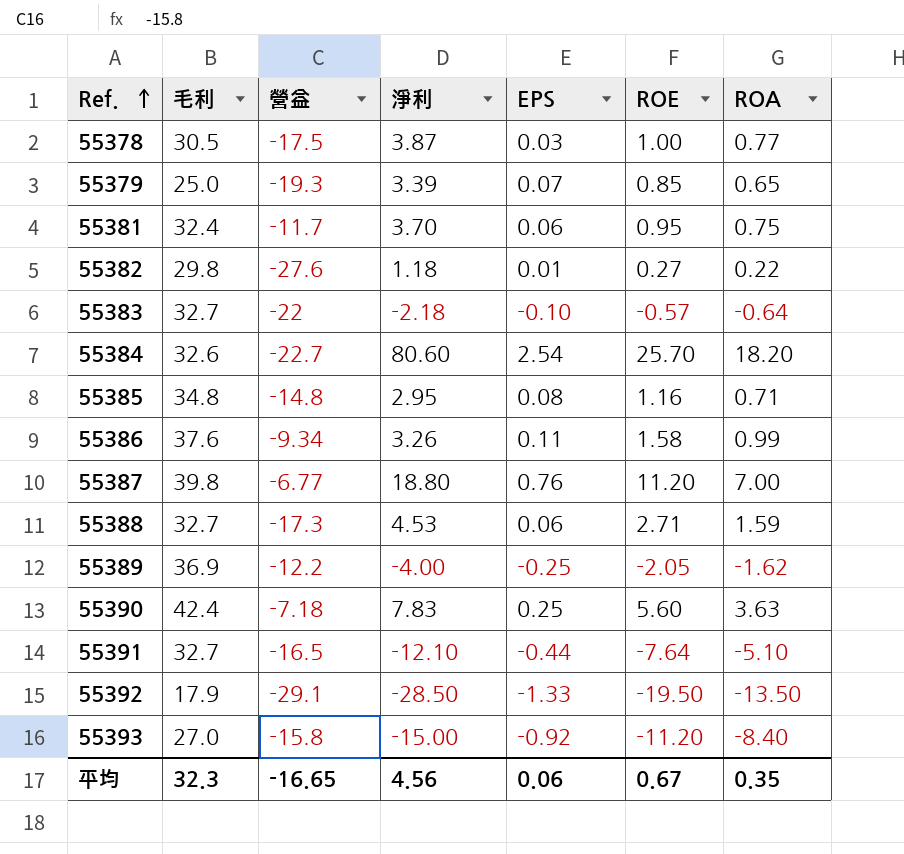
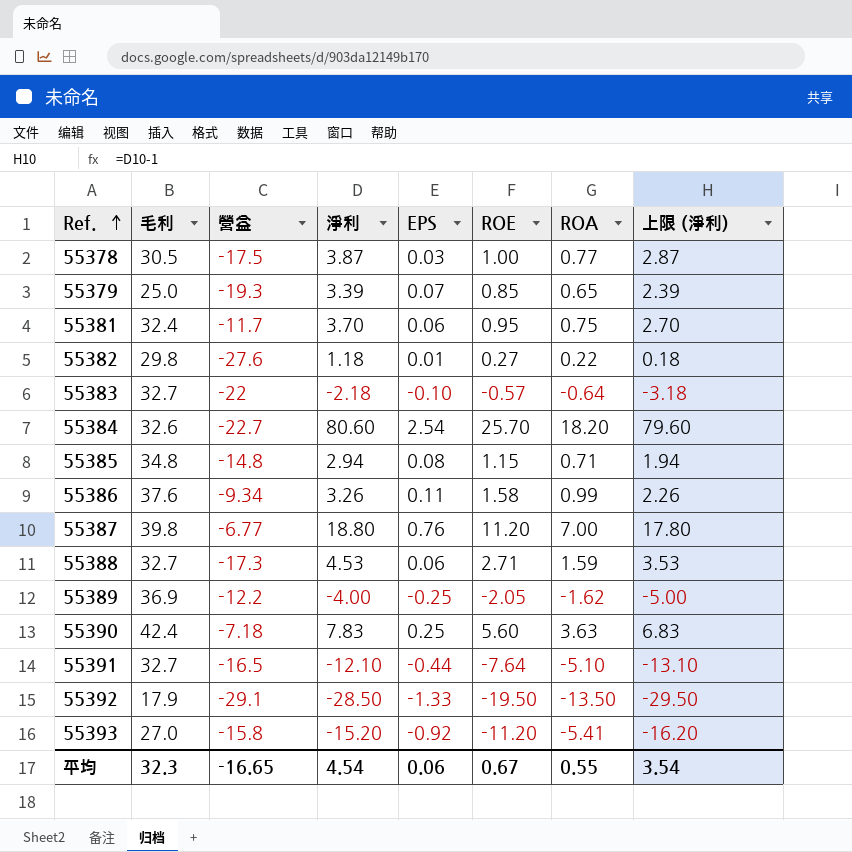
column 上限 (淨利) | formula: none -> [淨利] - 1
55385 | 淨利: 2.95 -> 2.94
55385 | ROE: 1.16 -> 1.15
55393 | 淨利: -15.00 -> -15.20
55393 | ROA: -8.40 -> -5.41
平均 | 淨利: 4.56 -> 4.54
平均 | ROA: 0.35 -> 0.55

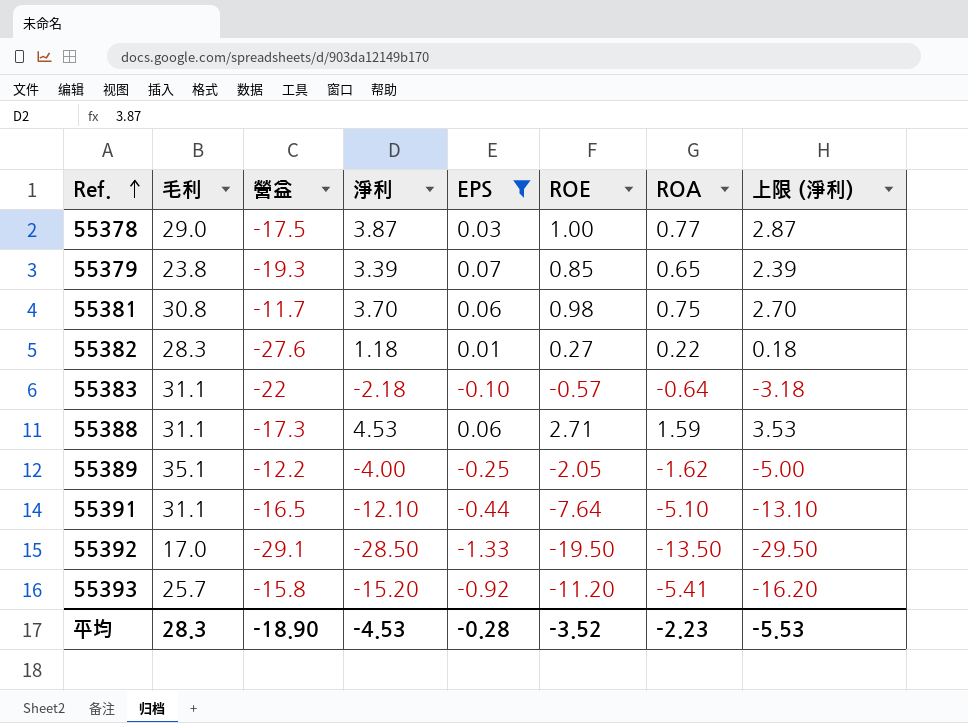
filter: none -> EPS <= 0.07
55378 | 毛利: 30.5 -> 29.0
55379 | 毛利: 25.0 -> 23.8
55381 | 毛利: 32.4 -> 30.8
55381 | ROE: 0.95 -> 0.98
55382 | 毛利: 29.8 -> 28.3
55383 | 毛利: 32.7 -> 31.1
55388 | 毛利: 32.7 -> 31.1
55389 | 毛利: 36.9 -> 35.1
55391 | 毛利: 32.7 -> 31.1
55392 | 毛利: 17.9 -> 17.0
55393 | 毛利: 27.0 -> 25.7
平均 | 毛利: 32.3 -> 28.3
平均 | 營益: -16.65 -> -18.90
平均 | 淨利: 4.54 -> -4.53
平均 | EPS: 0.06 -> -0.28
平均 | ROE: 0.67 -> -3.52
平均 | ROA: 0.55 -> -2.23
平均 | 上限 (淨利): 3.54 -> -5.53

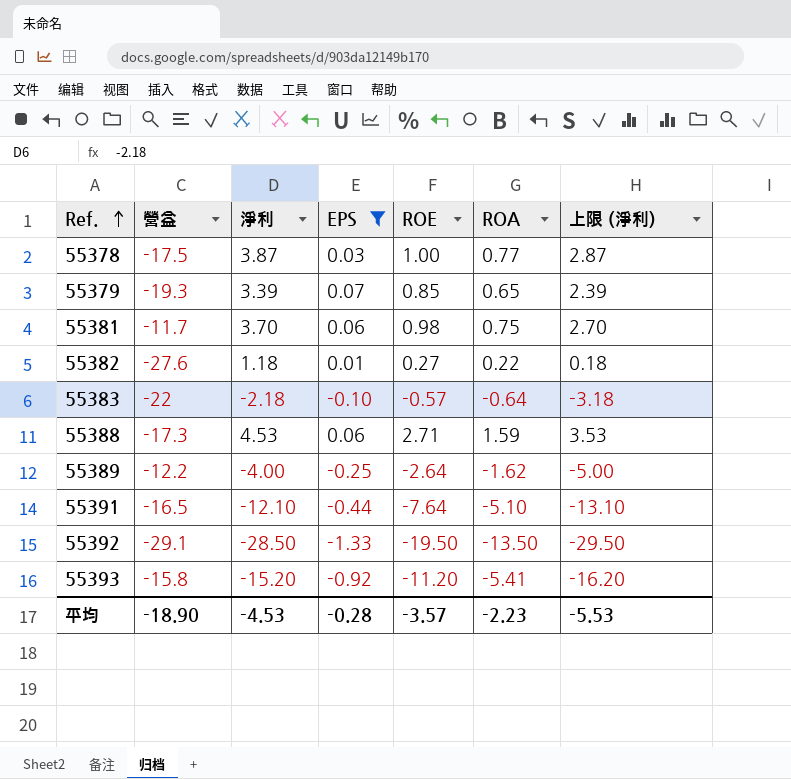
column 毛利 | position: 2 -> none
55389 | ROE: -2.05 -> -2.64
平均 | ROE: -3.52 -> -3.57

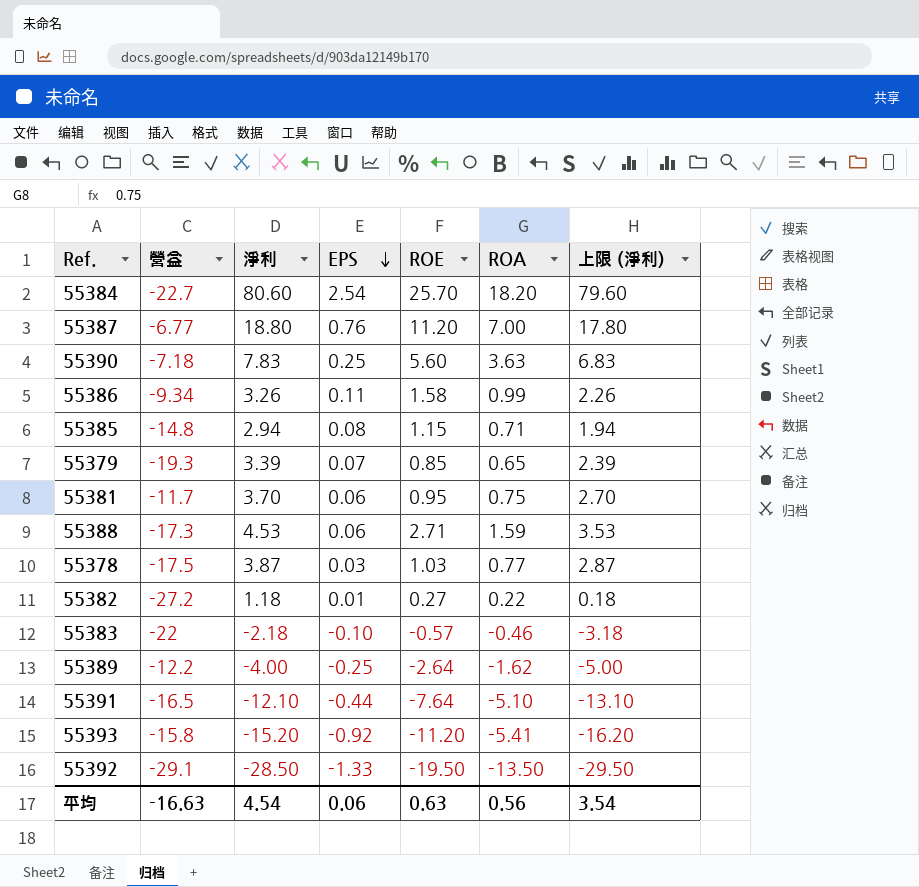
filter: EPS <= 0.07 -> none
row order: Ref. ascending -> EPS descending
55381 | ROE: 0.98 -> 0.95
55378 | ROE: 1.00 -> 1.03
55382 | 營益: -27.6 -> -27.2
55383 | ROA: -0.64 -> -0.46
平均 | 營益: -18.90 -> -16.63
平均 | 淨利: -4.53 -> 4.54
平均 | EPS: -0.28 -> 0.06
平均 | ROE: -3.57 -> 0.63
平均 | ROA: -2.23 -> 0.56
平均 | 上限 (淨利): -5.53 -> 3.54

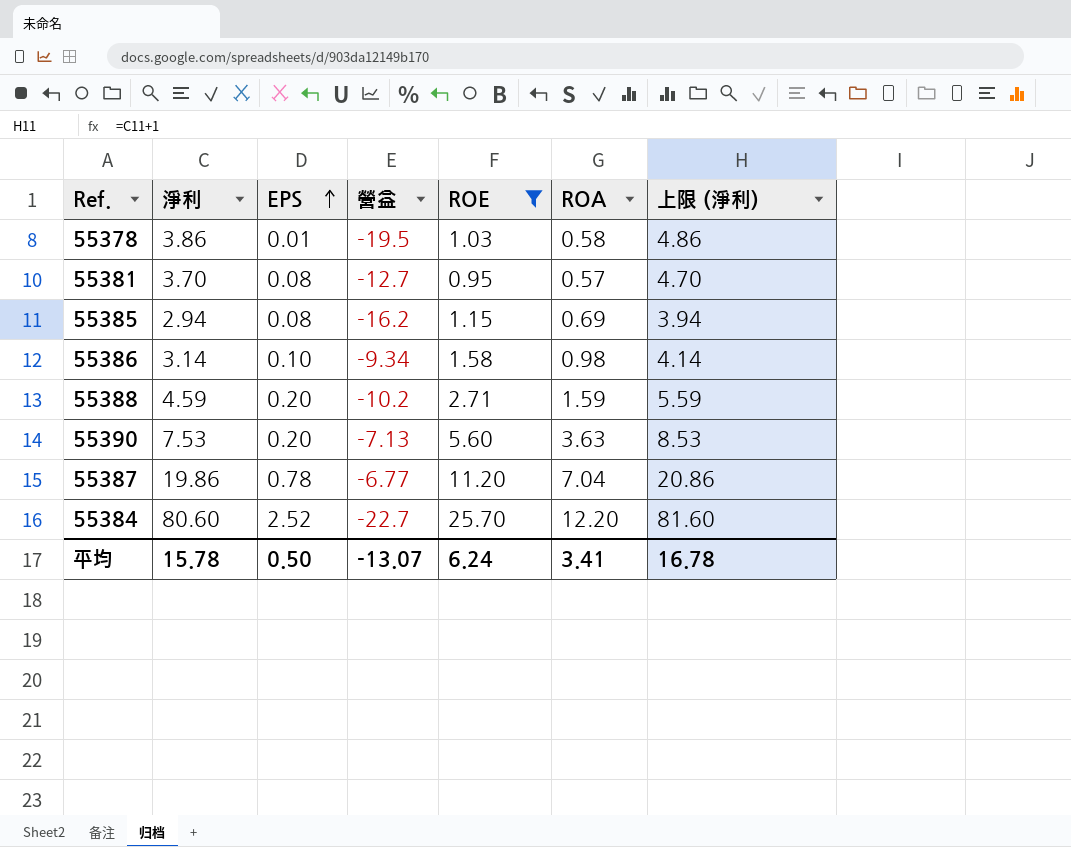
filter: none -> ROE >= 0.95
row order: EPS descending -> EPS ascending
column 營益 | position: 2 -> 4
column 上限 (淨利) | formula: [淨利] - 1 -> [淨利] + 1
55378 | 淨利: 3.87 -> 3.86
55378 | EPS: 0.03 -> 0.01
55378 | 營益: -17.5 -> -19.5
55378 | ROA: 0.77 -> 0.58
55381 | EPS: 0.06 -> 0.08
55381 | 營益: -11.7 -> -12.7
55381 | ROA: 0.75 -> 0.57
55385 | 營益: -14.8 -> -16.2
55385 | ROA: 0.71 -> 0.69
55386 | 淨利: 3.26 -> 3.14
55386 | EPS: 0.11 -> 0.10
55386 | ROA: 0.99 -> 0.98
55388 | 淨利: 4.53 -> 4.59
55388 | EPS: 0.06 -> 0.20
55388 | 營益: -17.3 -> -10.2
55390 | 淨利: 7.83 -> 7.53
55390 | EPS: 0.25 -> 0.20
55390 | 營益: -7.18 -> -7.13
55387 | 淨利: 18.80 -> 19.86
55387 | EPS: 0.76 -> 0.78
55387 | ROA: 7.00 -> 7.04
55384 | EPS: 2.54 -> 2.52
55384 | ROA: 18.20 -> 12.20
平均 | 淨利: 4.54 -> 15.78
平均 | EPS: 0.06 -> 0.50
平均 | 營益: -16.63 -> -13.07
平均 | ROE: 0.63 -> 6.24
平均 | ROA: 0.56 -> 3.41
平均 | 上限 (淨利): 3.54 -> 16.78

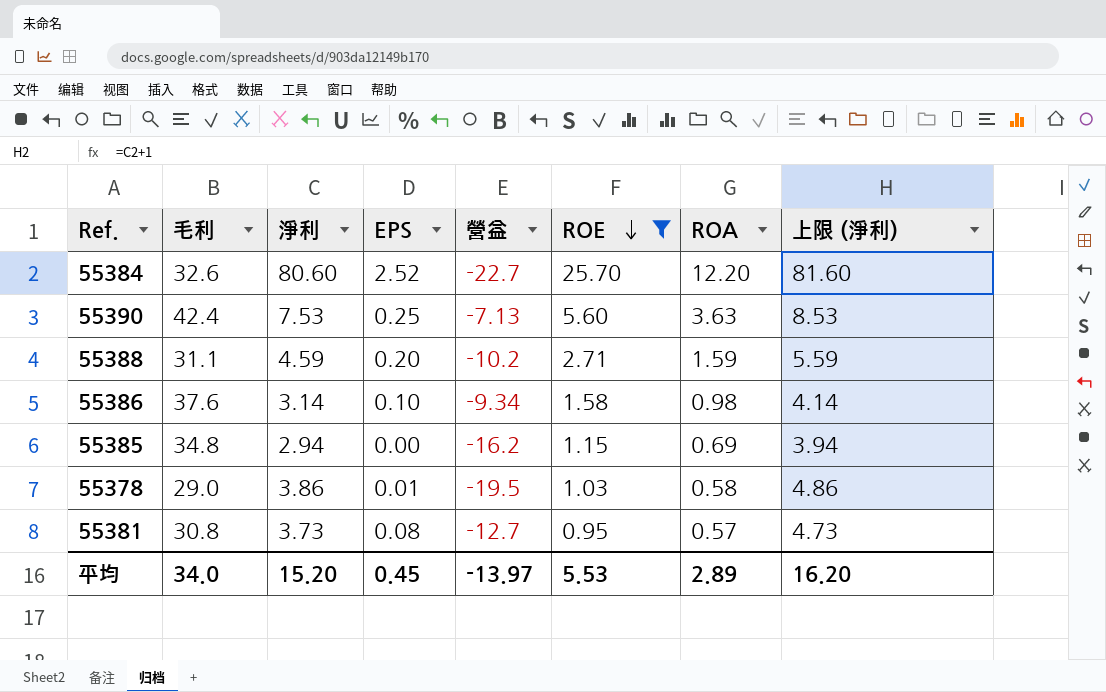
row order: EPS ascending -> ROE descending
column 毛利 | position: none -> 2
row 55387: 19.86 | 0.78 | -6.77 | 11.20 | 7.04 | 20.86 -> none
55390 | EPS: 0.20 -> 0.25
55385 | EPS: 0.08 -> 0.00
55381 | 淨利: 3.70 -> 3.73
55381 | 上限 (淨利): 4.70 -> 4.73
平均 | 淨利: 15.78 -> 15.20
平均 | EPS: 0.50 -> 0.45
平均 | 營益: -13.07 -> -13.97
平均 | ROE: 6.24 -> 5.53
平均 | ROA: 3.41 -> 2.89
平均 | 上限 (淨利): 16.78 -> 16.20

